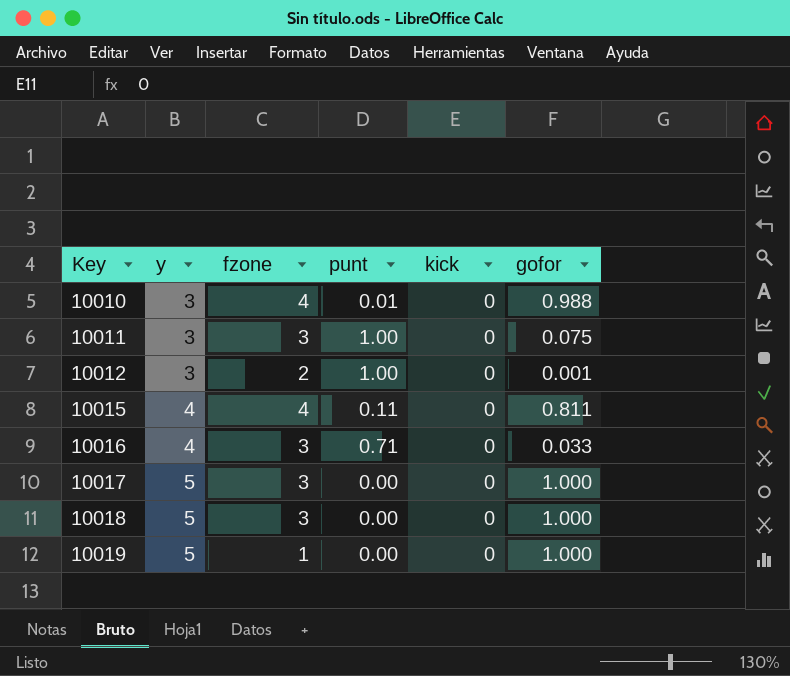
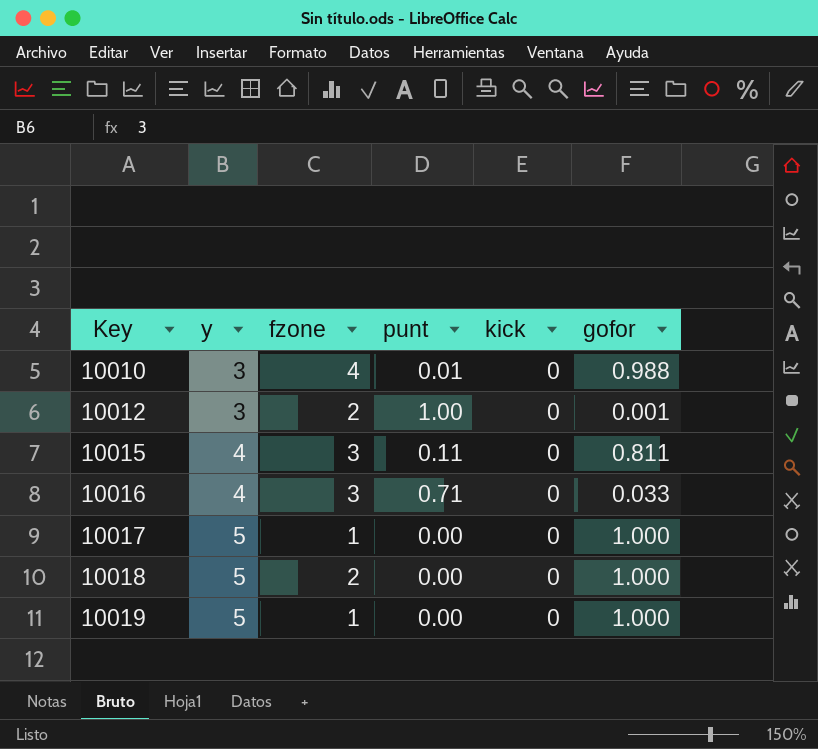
row 10011: 3 | 3 | 1.00 | 0 | 0.075 -> none
10015 | fzone: 4 -> 3
10017 | fzone: 3 -> 1
10018 | fzone: 3 -> 2

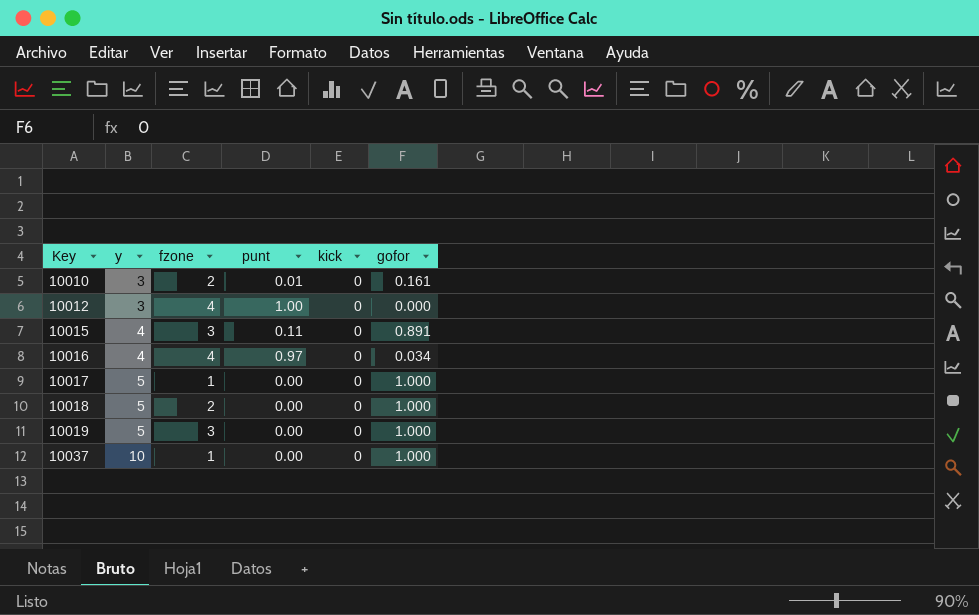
10010 | fzone: 4 -> 2
10010 | gofor: 0.988 -> 0.161
10012 | fzone: 2 -> 4
10012 | gofor: 0.001 -> 0.000
10015 | gofor: 0.811 -> 0.891
10016 | fzone: 3 -> 4
10016 | punt: 0.71 -> 0.97
10016 | gofor: 0.033 -> 0.034
10019 | fzone: 1 -> 3
row 10037: none -> 10 | 1 | 0.00 | 0 | 1.000

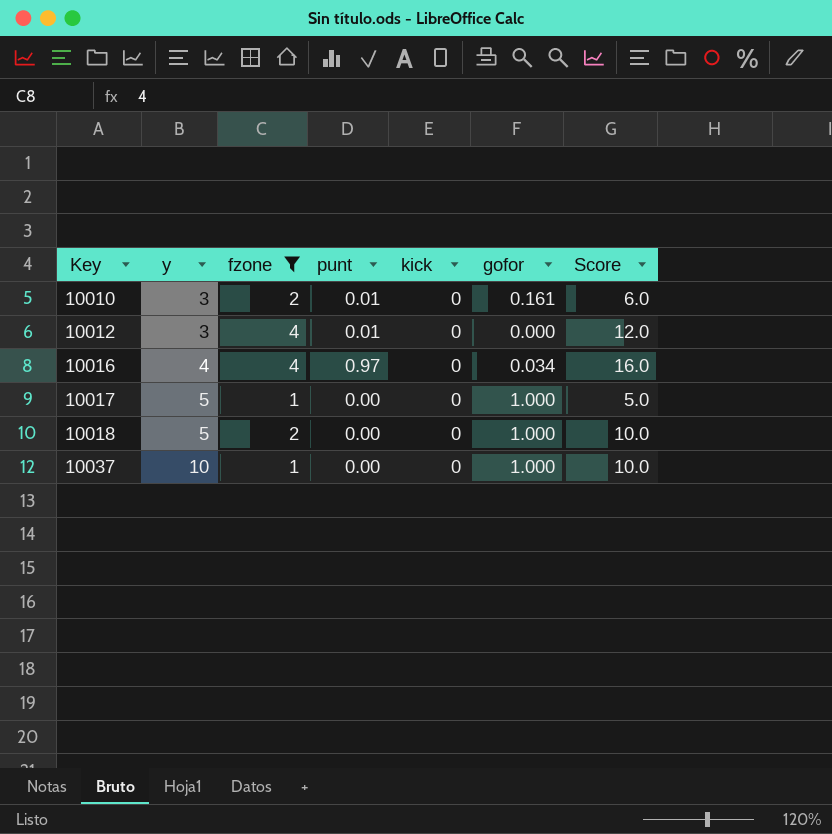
filter: none -> fzone != 3
column Score | formula: none -> [y] * [fzone]
10012 | punt: 1.00 -> 0.01

